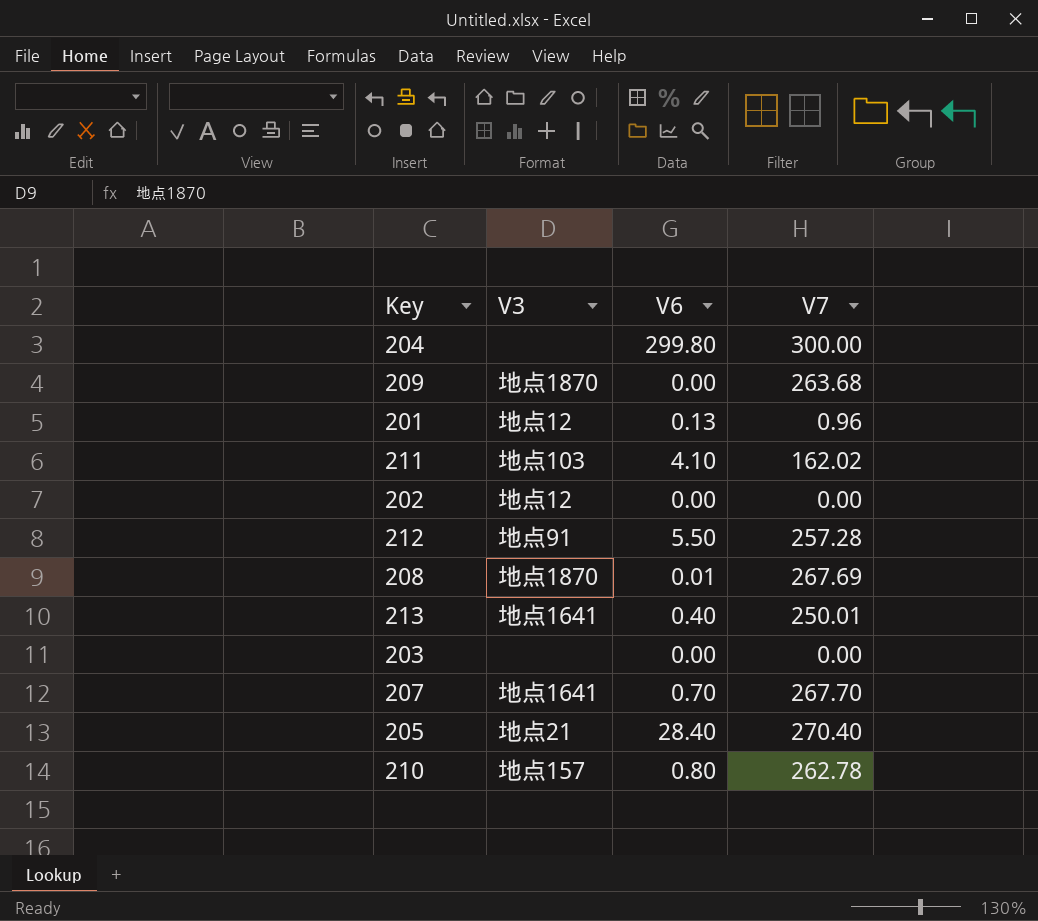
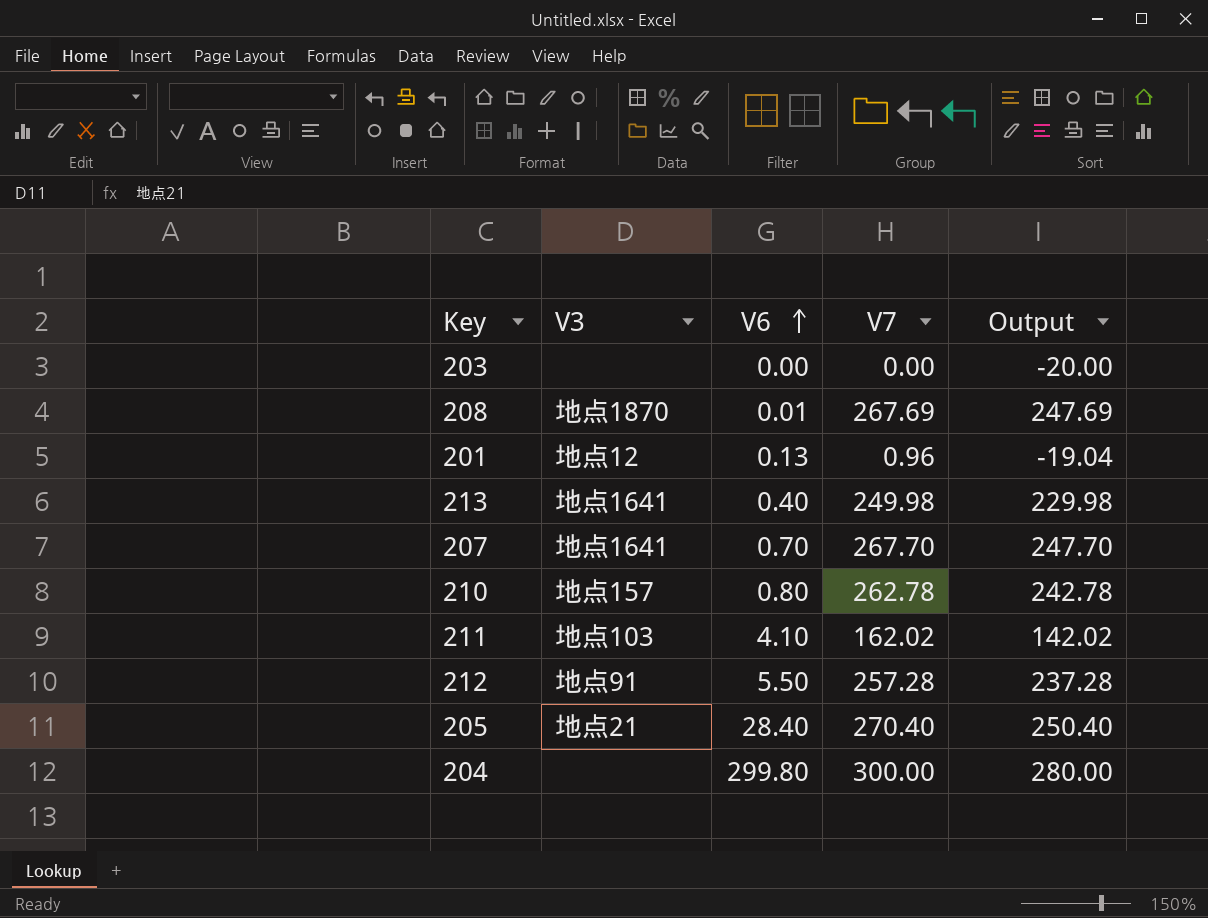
row order: none -> V6 ascending
column Output | formula: none -> [V7] - 20
row 209: 地点1870 | 0.00 | 263.68 -> none
row 202: 地点12 | 0.00 | 0.00 -> none
213 | V7: 250.01 -> 249.98

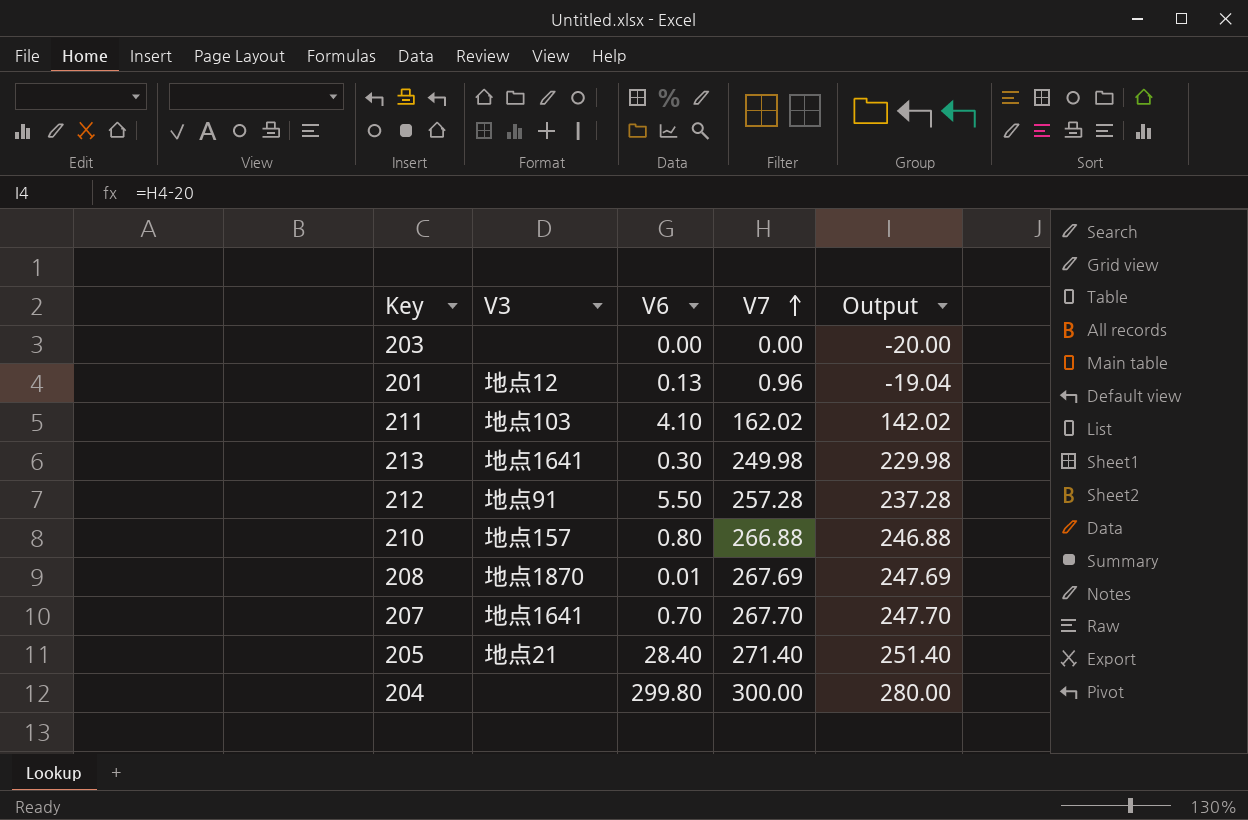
row order: V6 ascending -> V7 ascending
213 | V6: 0.40 -> 0.30
210 | V7: 262.78 -> 266.88
210 | Output: 242.78 -> 246.88
205 | V7: 270.40 -> 271.40
205 | Output: 250.40 -> 251.40

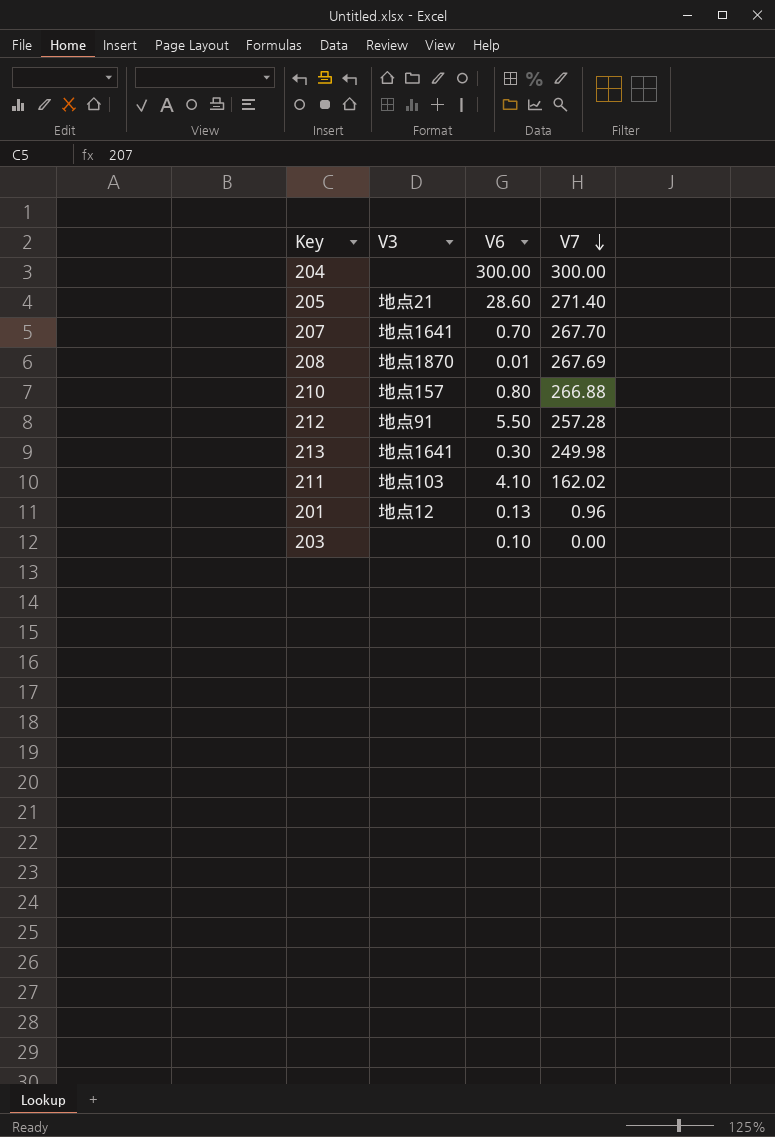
row order: V7 ascending -> V7 descending
column Output | formula: [V7] - 20 -> none
204 | V6: 299.80 -> 300.00
205 | V6: 28.40 -> 28.60
203 | V6: 0.00 -> 0.10

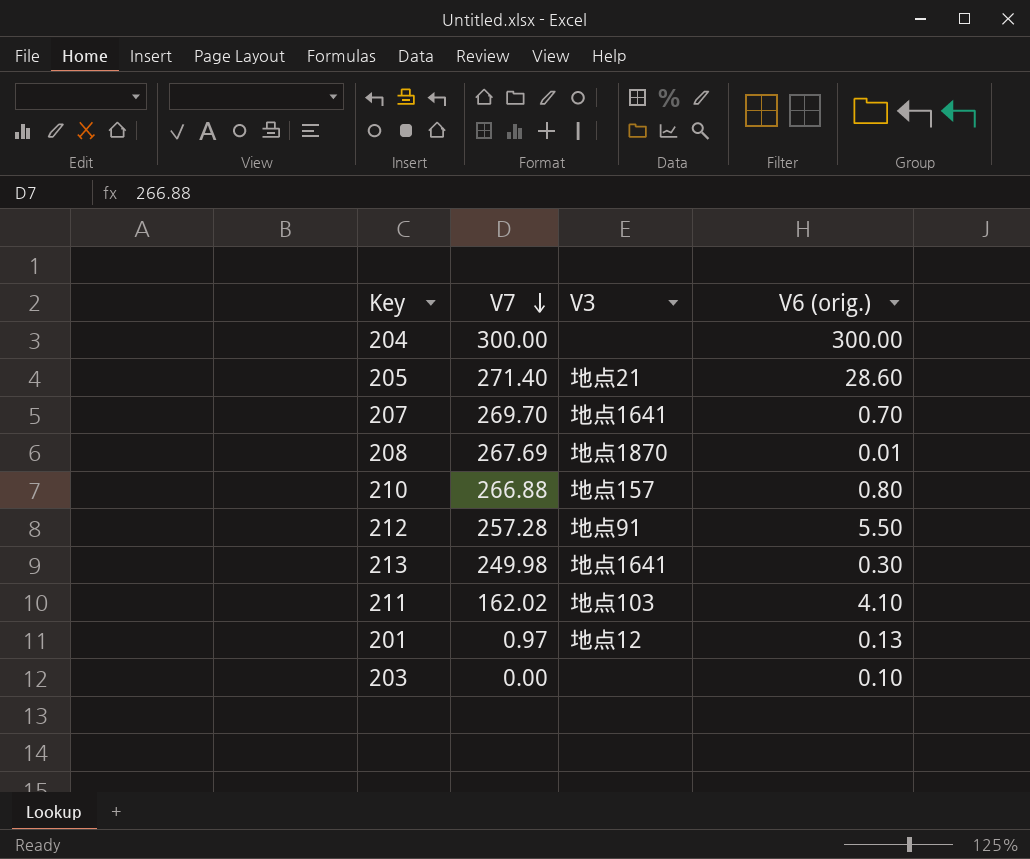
column V7 | position: 4 -> 2
column name: V6 -> V6 (orig.)
207 | V7: 267.70 -> 269.70
201 | V7: 0.96 -> 0.97

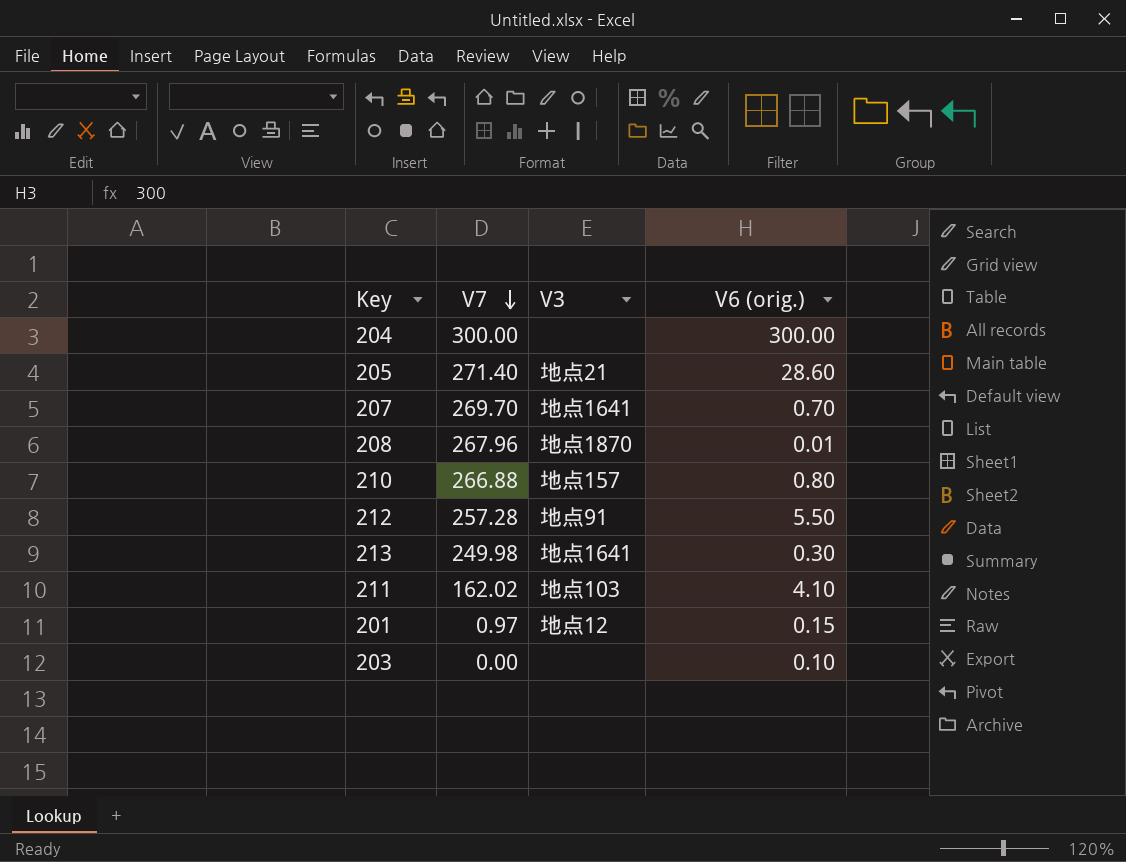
208 | V7: 267.69 -> 267.96
201 | V6 (orig.): 0.13 -> 0.15

